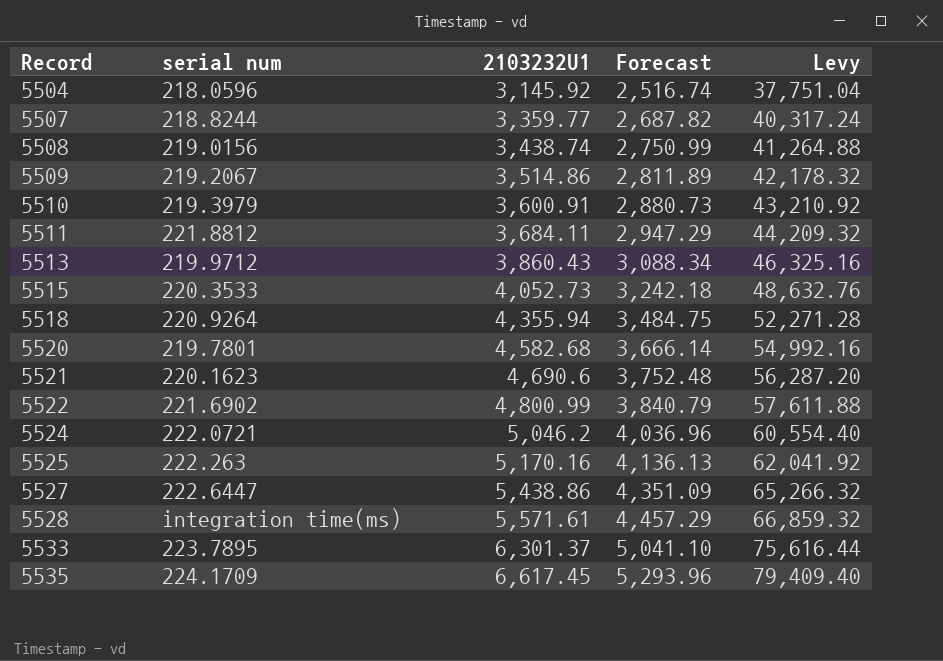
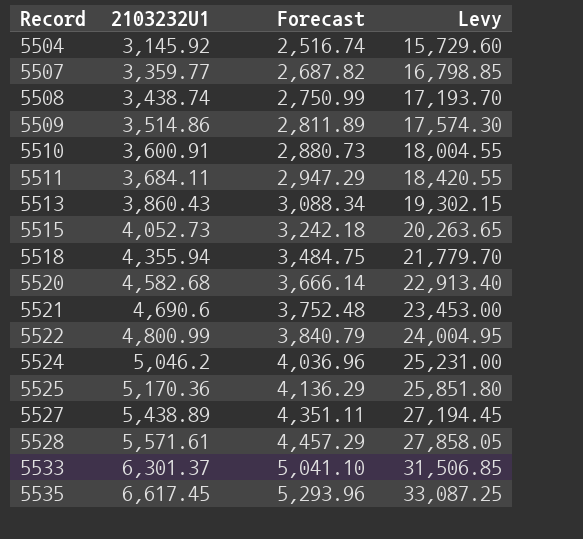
column serial num | position: 2 -> none
column Levy | formula: [2103232U1] * 12 -> [2103232U1] * 5
5525 | 2103232U1: 5,170.16 -> 5,170.36
5525 | Forecast: 4,136.13 -> 4,136.29
5527 | 2103232U1: 5,438.86 -> 5,438.89
5527 | Forecast: 4,351.09 -> 4,351.11

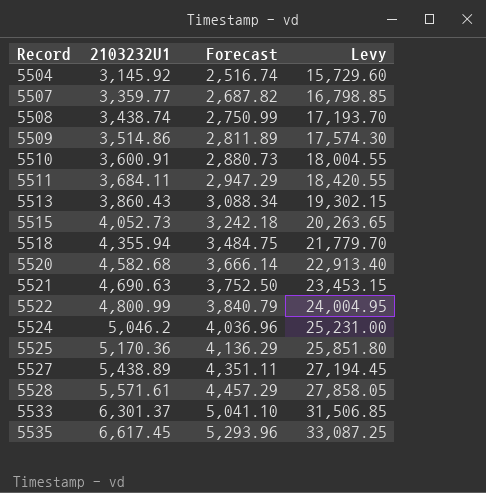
5521 | 2103232U1: 4,690.6 -> 4,690.63
5521 | Forecast: 3,752.48 -> 3,752.50
5521 | Levy: 23,453.00 -> 23,453.15

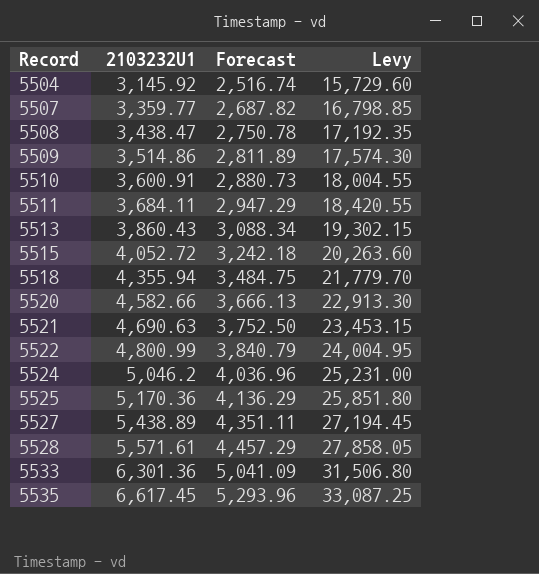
5508 | 2103232U1: 3,438.74 -> 3,438.47
5508 | Forecast: 2,750.99 -> 2,750.78
5508 | Levy: 17,193.70 -> 17,192.35
5515 | 2103232U1: 4,052.73 -> 4,052.72
5515 | Levy: 20,263.65 -> 20,263.60
5520 | 2103232U1: 4,582.68 -> 4,582.66
5520 | Forecast: 3,666.14 -> 3,666.13
5520 | Levy: 22,913.40 -> 22,913.30
5533 | 2103232U1: 6,301.37 -> 6,301.36
5533 | Forecast: 5,041.10 -> 5,041.09
5533 | Levy: 31,506.85 -> 31,506.80

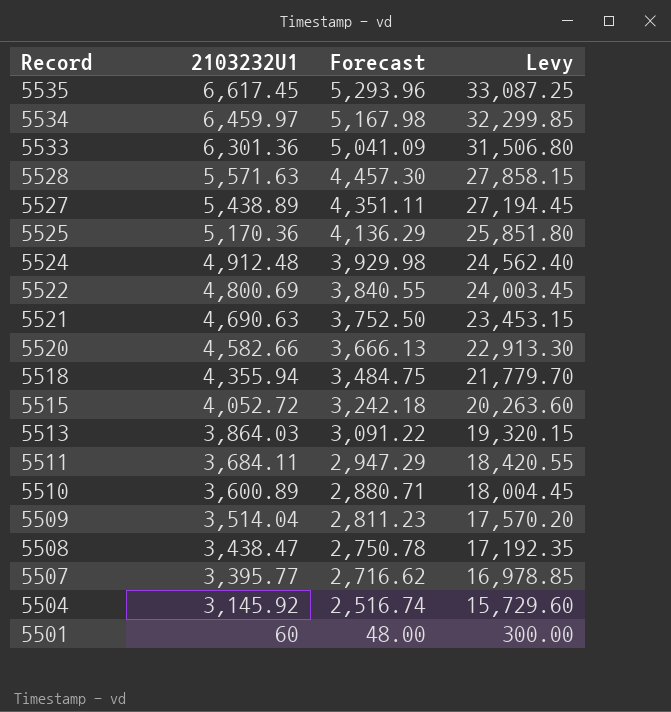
row order: Record ascending -> Record descending
row 5534: none -> 6,459.97 | 5,167.98 | 32,299.85
5528 | 2103232U1: 5,571.61 -> 5,571.63
5528 | Forecast: 4,457.29 -> 4,457.30
5528 | Levy: 27,858.05 -> 27,858.15
5524 | 2103232U1: 5,046.2 -> 4,912.48
5524 | Forecast: 4,036.96 -> 3,929.98
5524 | Levy: 25,231.00 -> 24,562.40
5522 | 2103232U1: 4,800.99 -> 4,800.69
5522 | Forecast: 3,840.79 -> 3,840.55
5522 | Levy: 24,004.95 -> 24,003.45
5513 | 2103232U1: 3,860.43 -> 3,864.03
5513 | Forecast: 3,088.34 -> 3,091.22
5513 | Levy: 19,302.15 -> 19,320.15
5510 | 2103232U1: 3,600.91 -> 3,600.89
5510 | Forecast: 2,880.73 -> 2,880.71
5510 | Levy: 18,004.55 -> 18,004.45
5509 | 2103232U1: 3,514.86 -> 3,514.04
5509 | Forecast: 2,811.89 -> 2,811.23
5509 | Levy: 17,574.30 -> 17,570.20
5507 | 2103232U1: 3,359.77 -> 3,395.77
5507 | Forecast: 2,687.82 -> 2,716.62
5507 | Levy: 16,798.85 -> 16,978.85
row 5501: none -> 60 | 48.00 | 300.00

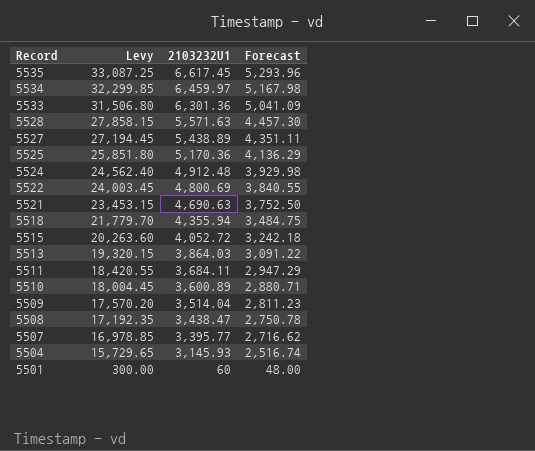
column Levy | position: 4 -> 2
row 5520: 4,582.66 | 3,666.13 | 22,913.30 -> none
5504 | Levy: 15,729.60 -> 15,729.65
5504 | 2103232U1: 3,145.92 -> 3,145.93

